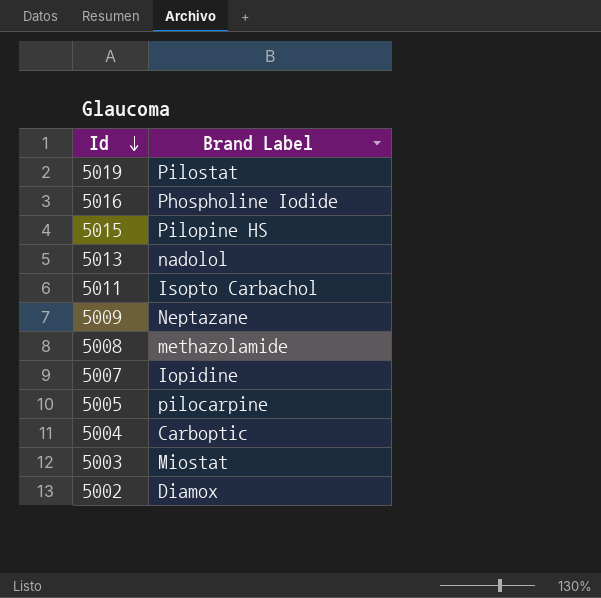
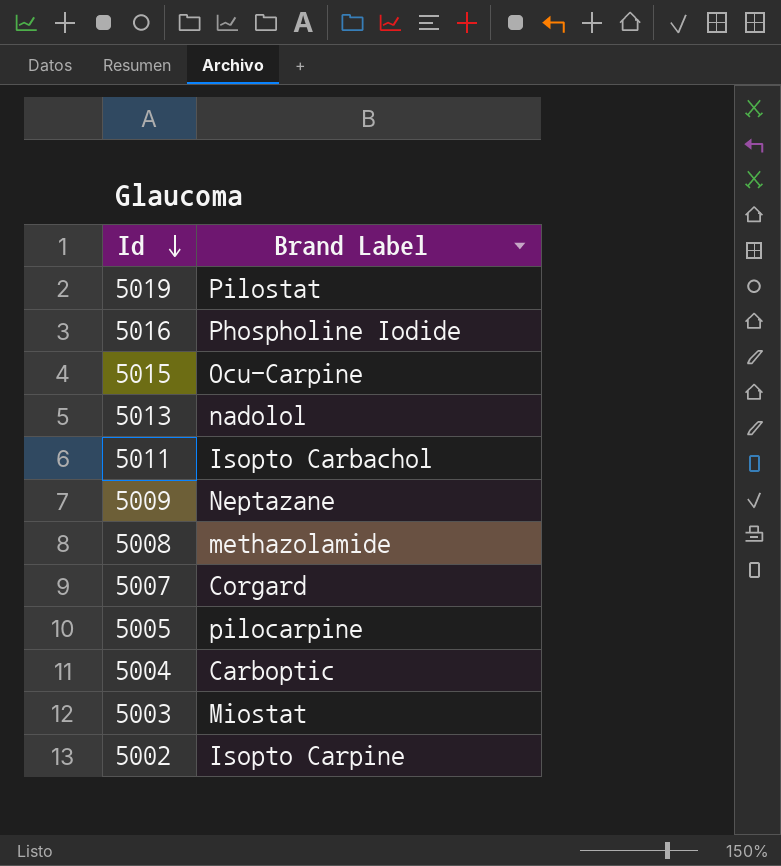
5015 | Brand Label: Pilopine HS -> Ocu-Carpine
5007 | Brand Label: Iopidine -> Corgard
5002 | Brand Label: Diamox -> Isopto Carpine

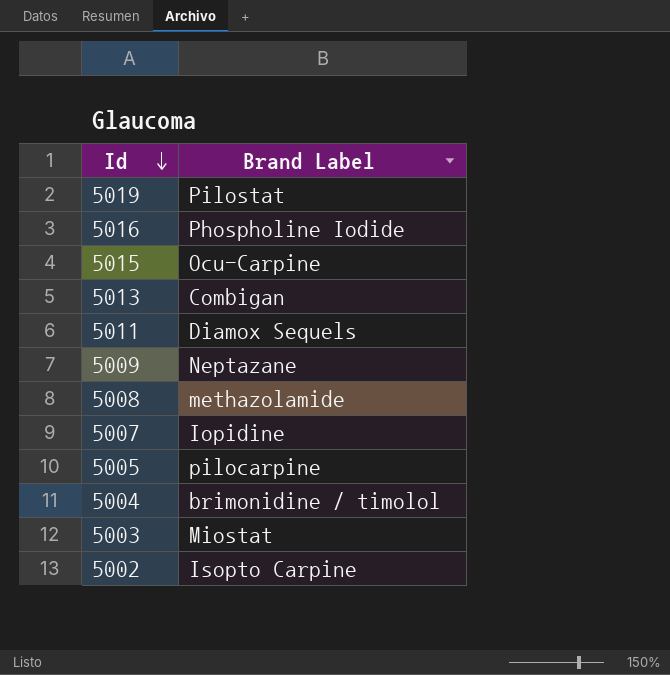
5013 | Brand Label: nadolol -> Combigan
5011 | Brand Label: Isopto Carbachol -> Diamox Sequels
5007 | Brand Label: Corgard -> Iopidine
5004 | Brand Label: Carboptic -> brimonidine / timolol

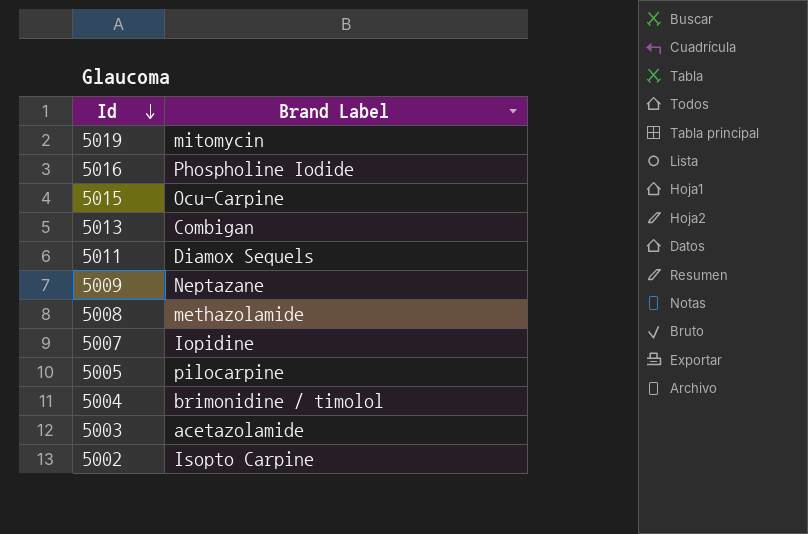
5019 | Brand Label: Pilostat -> mitomycin
5003 | Brand Label: Miostat -> acetazolamide

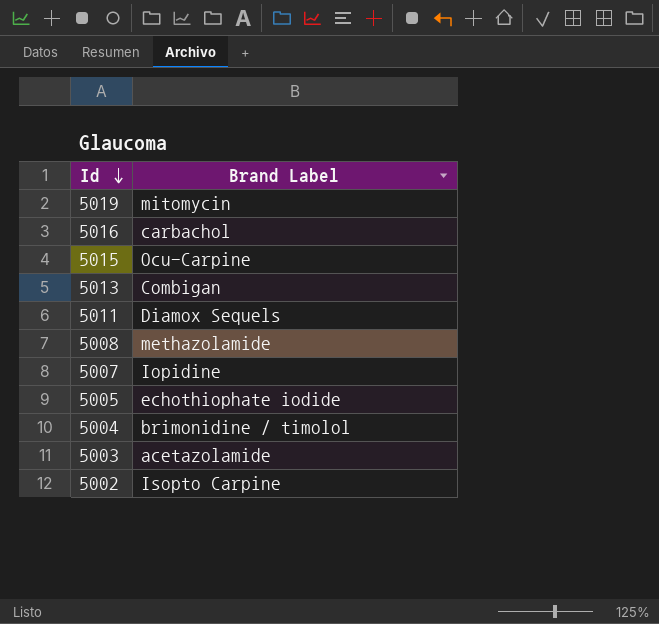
row 5009: Neptazane -> none
5016 | Brand Label: Phospholine Iodide -> carbachol
5005 | Brand Label: pilocarpine -> echothiophate iodide

